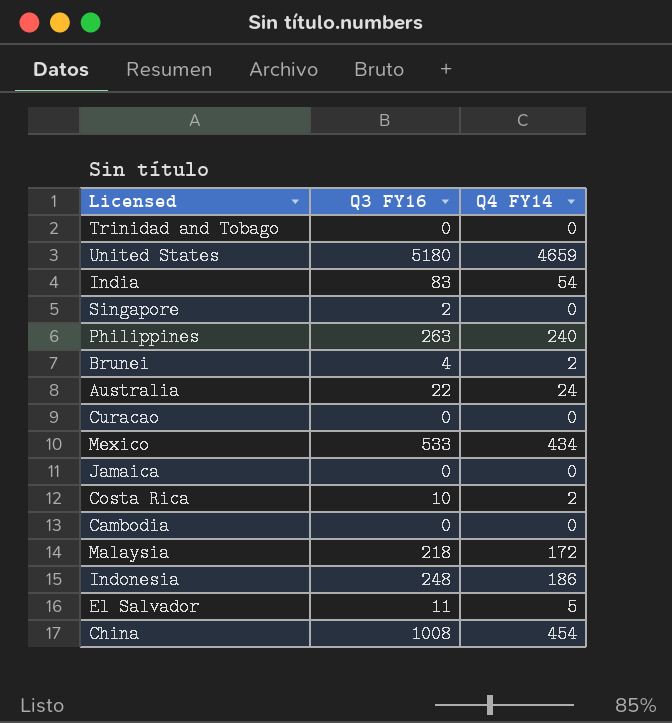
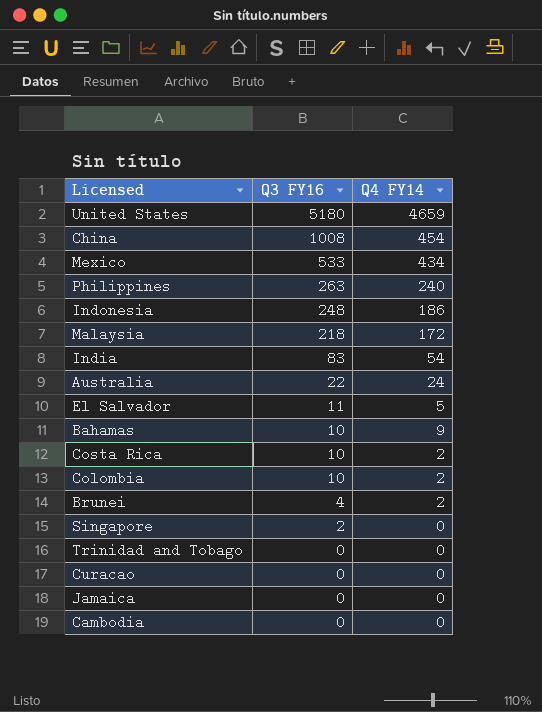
row order: none -> Q3 FY16 descending
row Bahamas: none -> 10 | 9
row Colombia: none -> 10 | 2

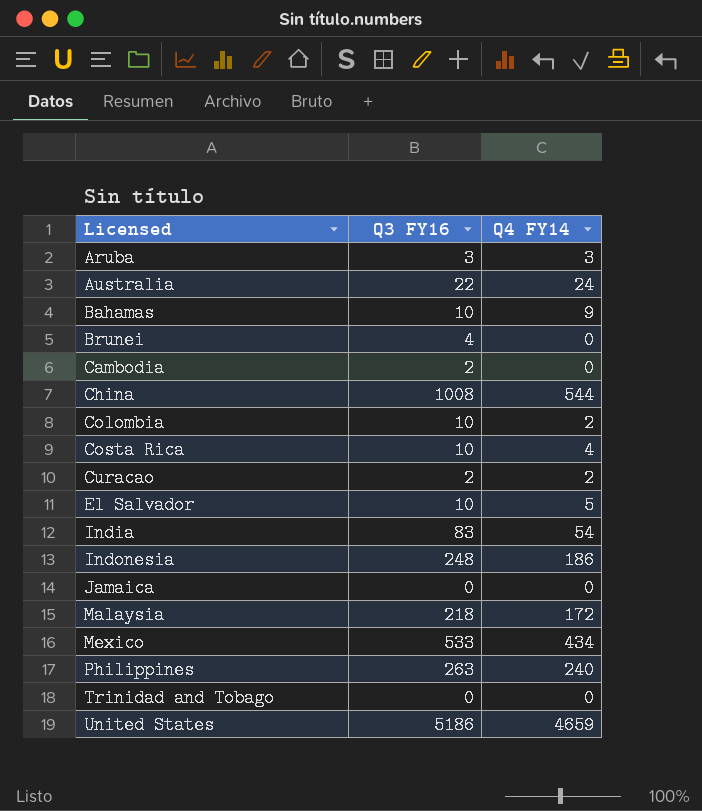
row order: Q3 FY16 descending -> Licensed ascending
row Singapore: 2 | 0 -> none
row Aruba: none -> 3 | 3
Brunei | Q4 FY14: 2 -> 0
Cambodia | Q3 FY16: 0 -> 2
China | Q4 FY14: 454 -> 544
Costa Rica | Q4 FY14: 2 -> 4
Curacao | Q3 FY16: 0 -> 2
Curacao | Q4 FY14: 0 -> 2
El Salvador | Q3 FY16: 11 -> 10
United States | Q3 FY16: 5180 -> 5186

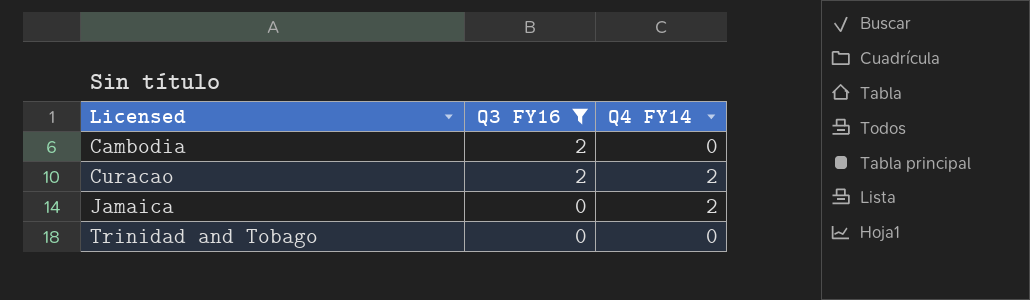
filter: none -> Q3 FY16 <= 2
Jamaica | Q4 FY14: 0 -> 2

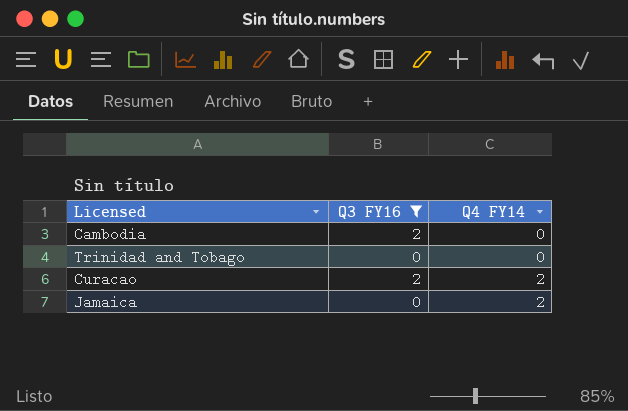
row order: Licensed ascending -> Q4 FY14 ascending

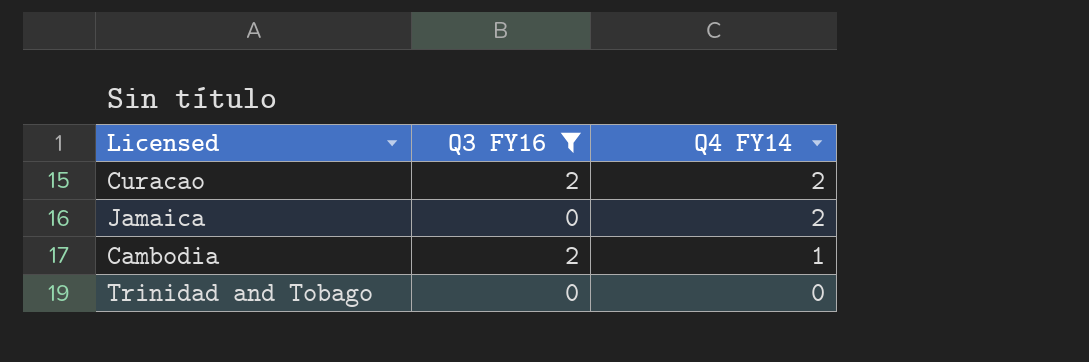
row order: Q4 FY14 ascending -> Q4 FY14 descending
Cambodia | Q4 FY14: 0 -> 1

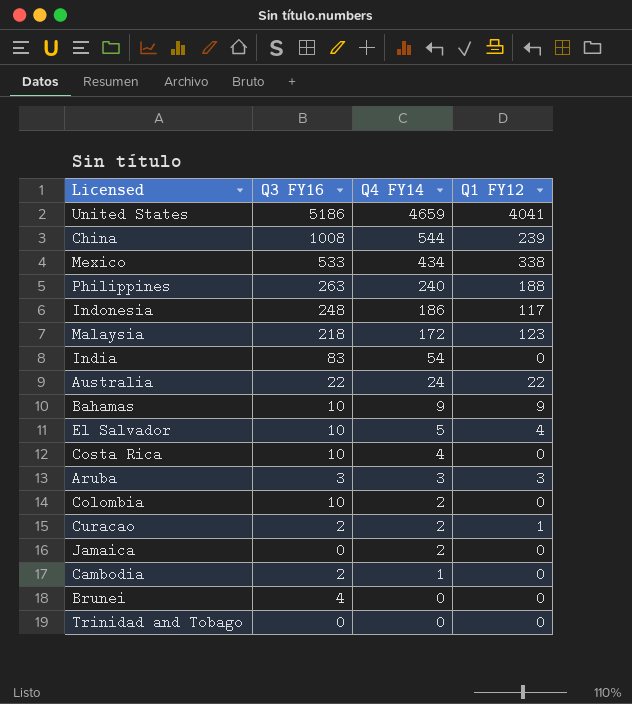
filter: Q3 FY16 <= 2 -> none
column Q1 FY12 | position: none -> 4

